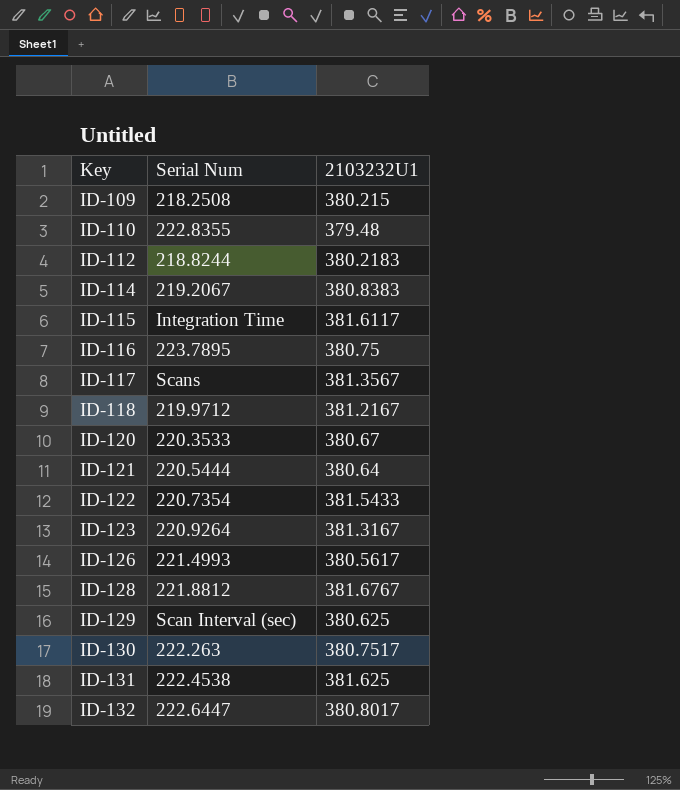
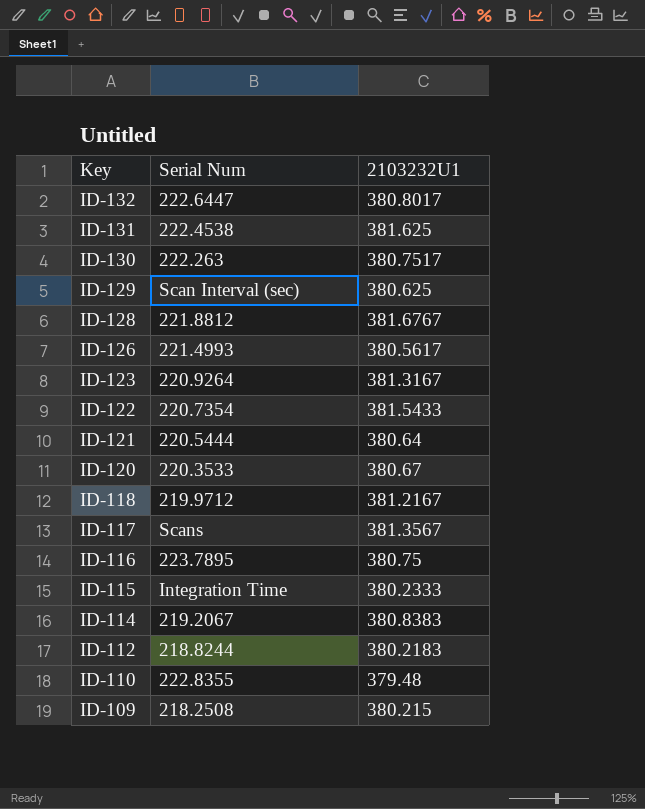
row order: Key ascending -> Key descending
ID-115 | 2103232U1: 381.6117 -> 380.2333

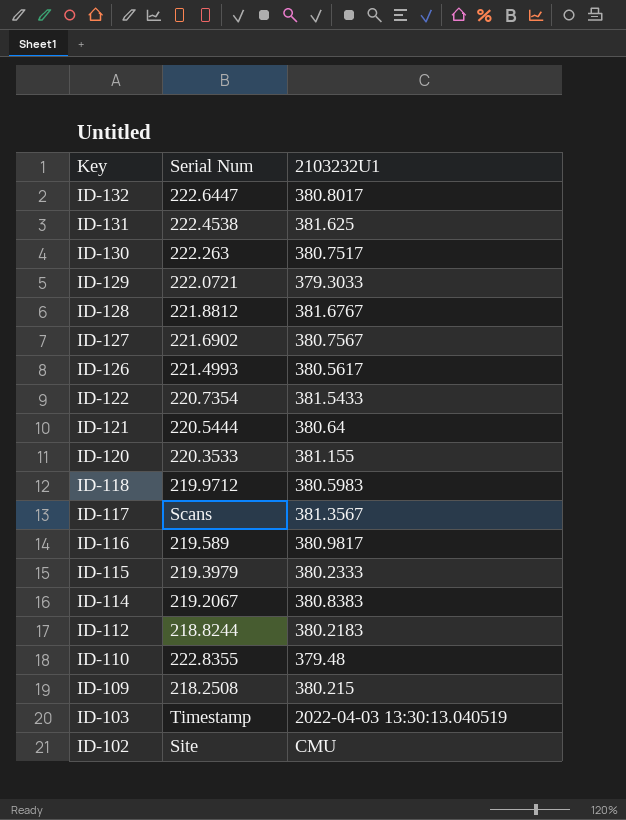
row ID-123: 220.9264 | 381.3167 -> none
ID-129 | Serial Num: Scan Interval (sec) -> 222.0721
ID-129 | 2103232U1: 380.625 -> 379.3033
row ID-127: none -> 221.6902 | 380.7567
ID-120 | 2103232U1: 380.67 -> 381.155
ID-118 | 2103232U1: 381.2167 -> 380.5983
ID-116 | Serial Num: 223.7895 -> 219.589
ID-116 | 2103232U1: 380.75 -> 380.9817
ID-115 | Serial Num: Integration Time -> 219.3979
row ID-103: none -> Timestamp | 2022-04-03 13:30:13.040519
row ID-102: none -> Site | CMU

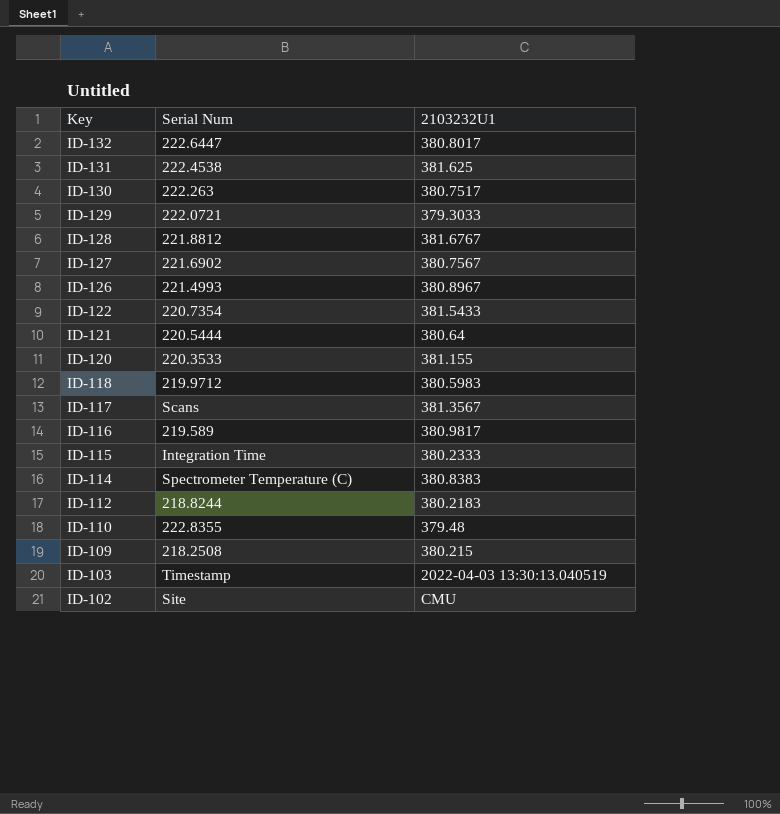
ID-126 | 2103232U1: 380.5617 -> 380.8967
ID-115 | Serial Num: 219.3979 -> Integration Time
ID-114 | Serial Num: 219.2067 -> Spectrometer Temperature (C)

